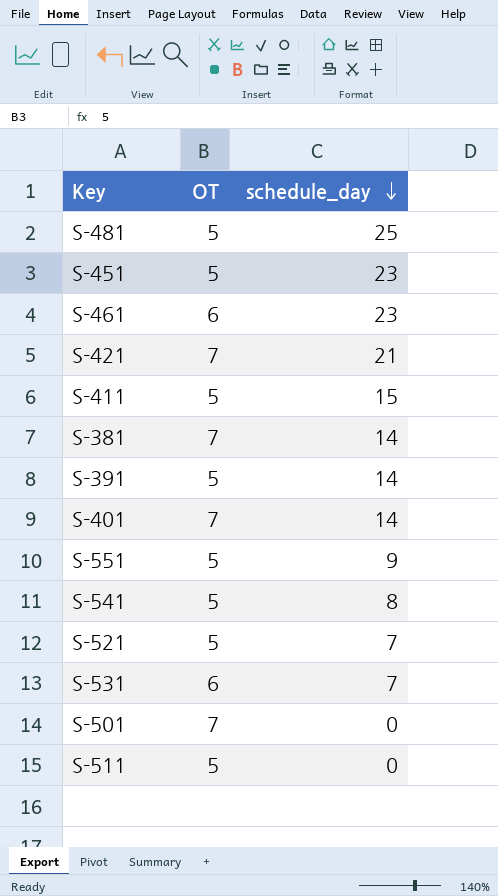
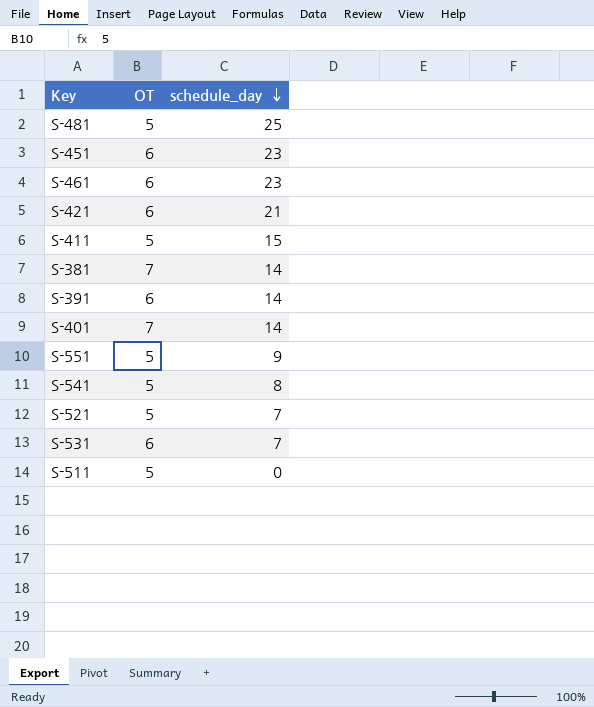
row S-501: 7 | 0 -> none
S-451 | OT: 5 -> 6
S-421 | OT: 7 -> 6
S-391 | OT: 5 -> 6

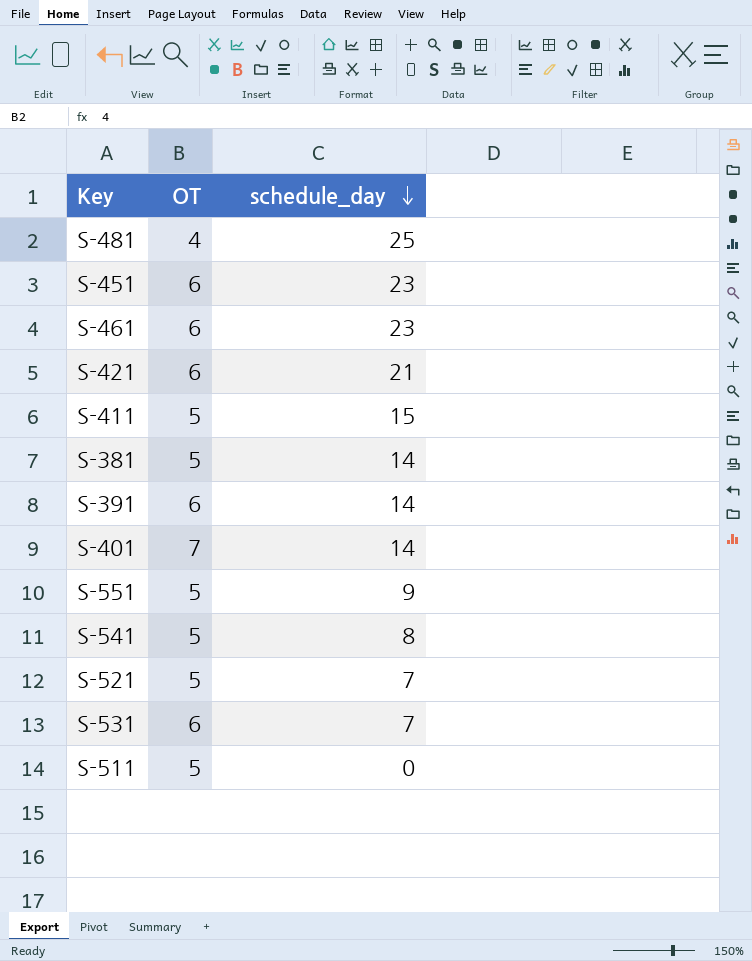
S-481 | OT: 5 -> 4
S-381 | OT: 7 -> 5

